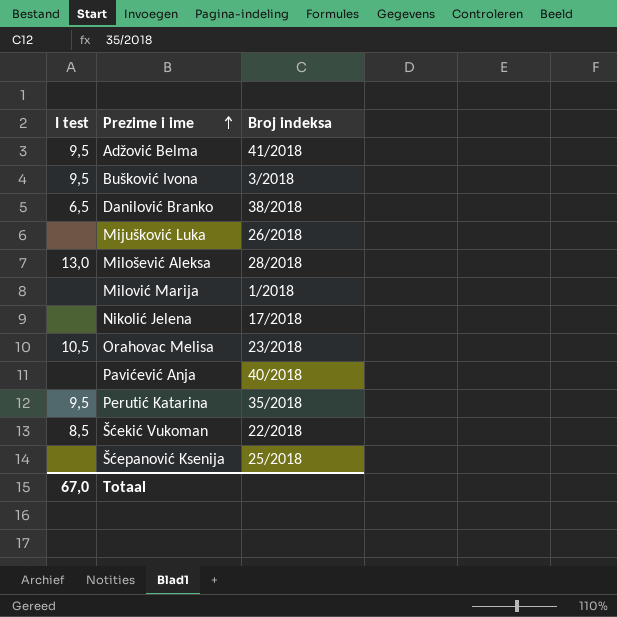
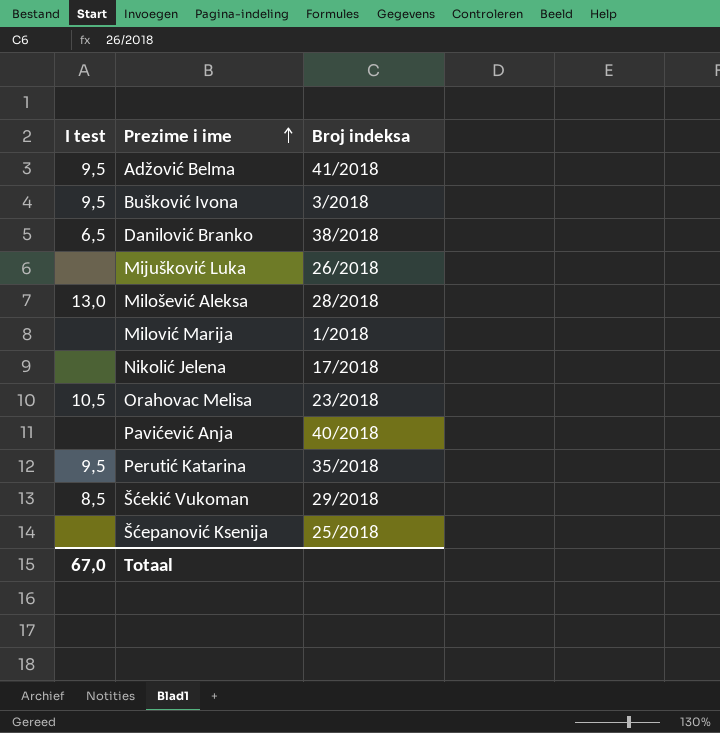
Šćekić Vukoman | Broj indeksa: 22/2018 -> 29/2018

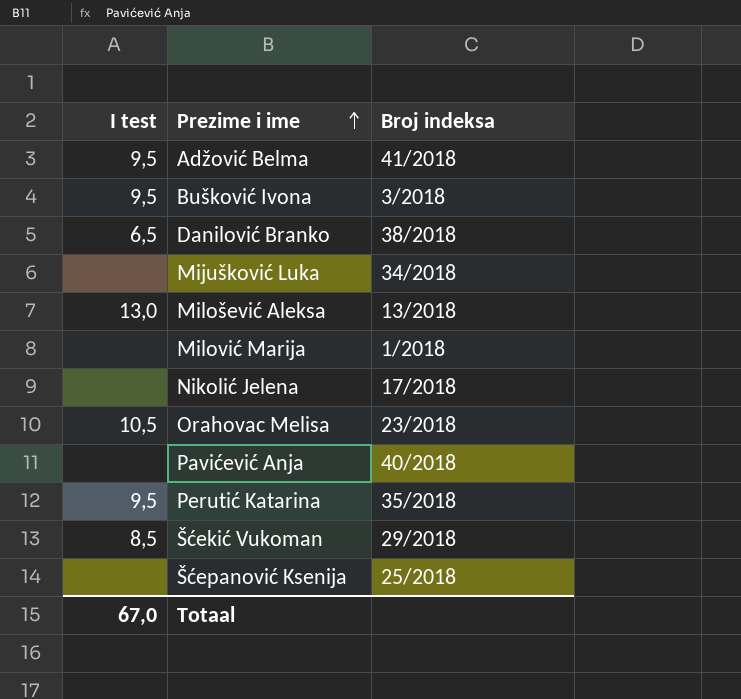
Mijušković Luka | Broj indeksa: 26/2018 -> 34/2018
Milošević Aleksa | Broj indeksa: 28/2018 -> 13/2018

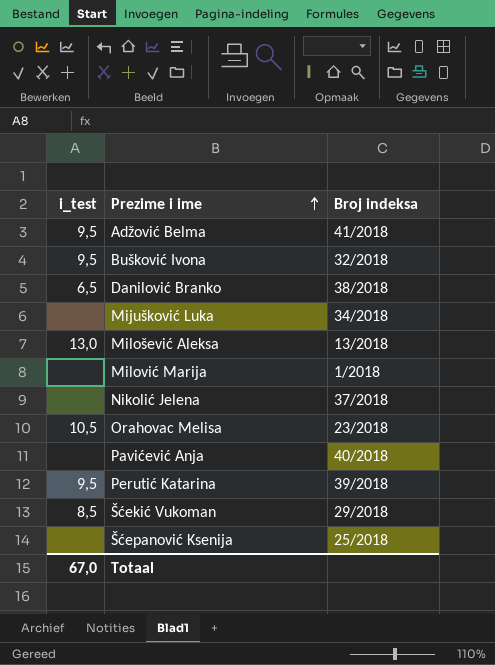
column name: I test -> i_test
Bušković Ivona | Broj indeksa: 3/2018 -> 32/2018
Nikolić Jelena | Broj indeksa: 17/2018 -> 37/2018
Perutić Katarina | Broj indeksa: 35/2018 -> 39/2018

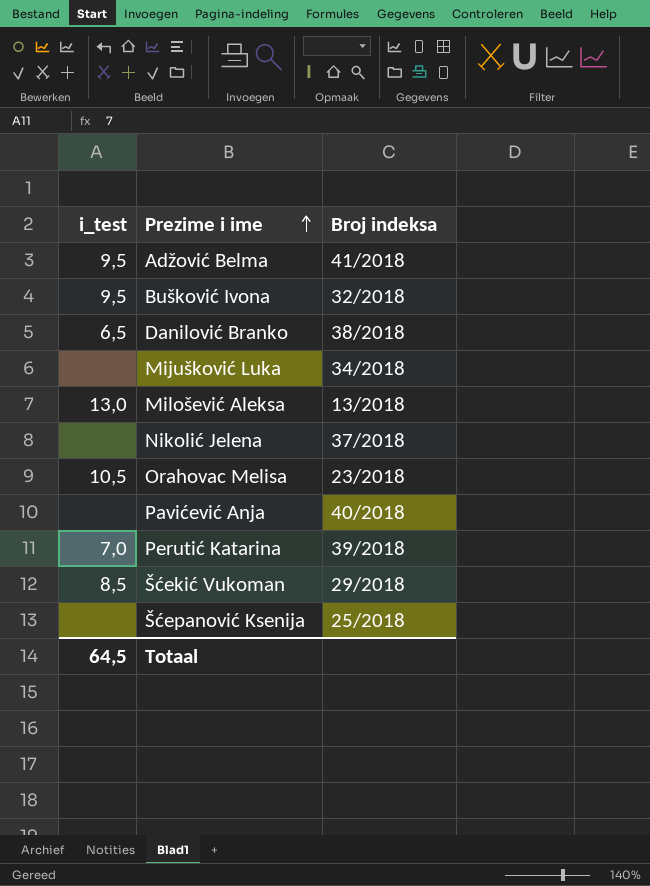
row Milović Marija: none | 1/2018 -> none
Perutić Katarina | i_test: 9,5 -> 7,0
Totaal | i_test: 67,0 -> 64,5

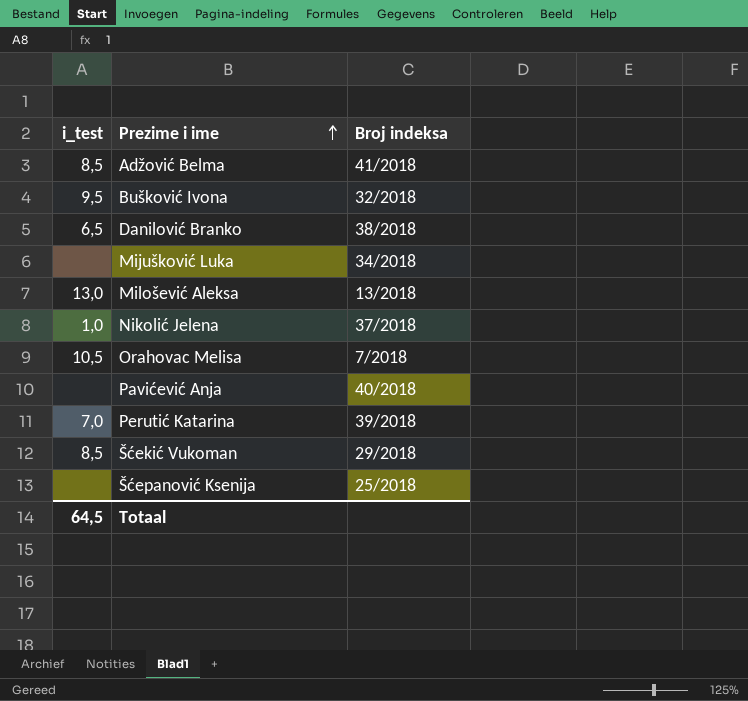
Adžović Belma | i_test: 9,5 -> 8,5
Nikolić Jelena | i_test: none -> 1,0
Orahovac Melisa | Broj indeksa: 23/2018 -> 7/2018

